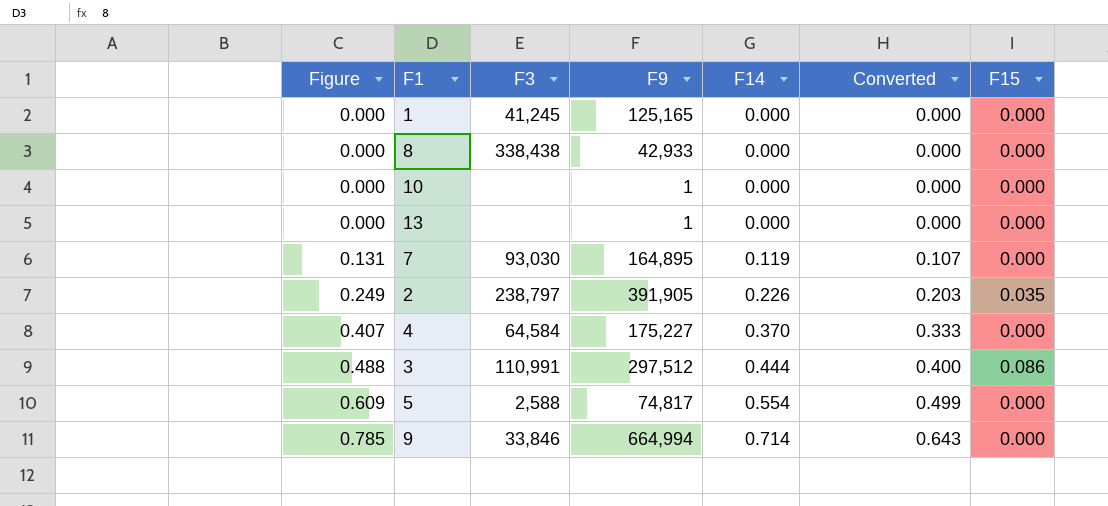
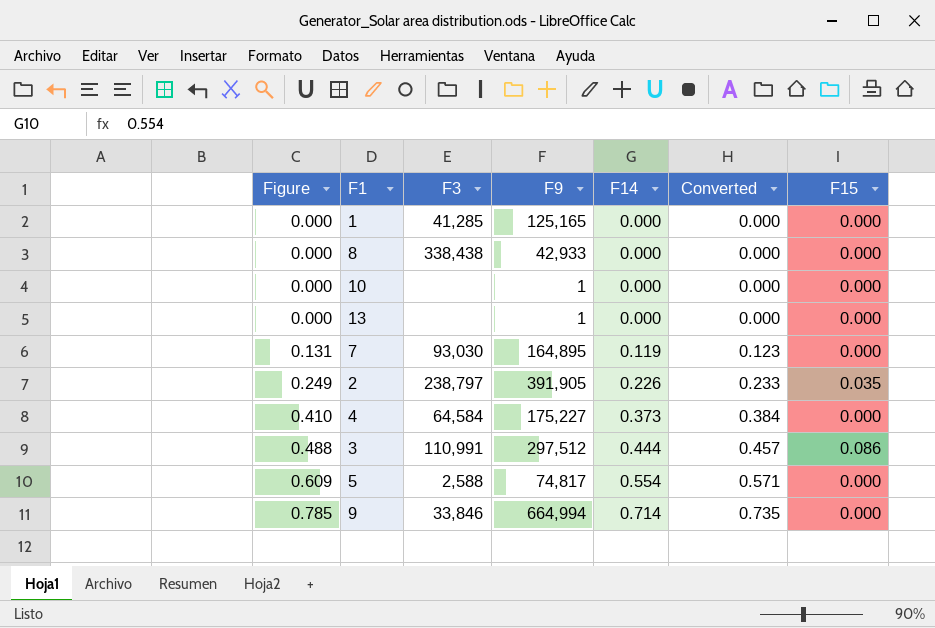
column Converted | formula: [F14] * 0.9 -> [F14] * 1.03
1 | F3: 41,245 -> 41,285
4 | Figure: 0.407 -> 0.410
4 | F14: 0.370 -> 0.373

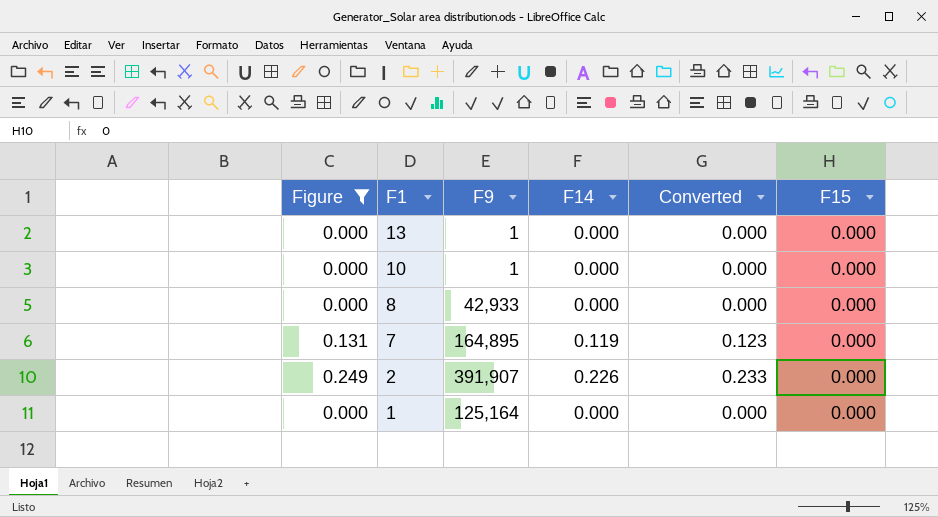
filter: none -> Figure <= 0.249
row order: Figure ascending -> F1 descending
column F3 | position: 3 -> none
2 | F9: 391,905 -> 391,907
2 | F15: 0.035 -> 0.000
1 | F9: 125,165 -> 125,164

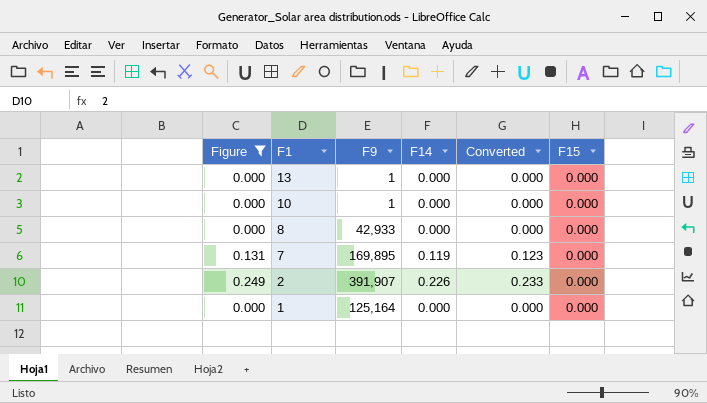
7 | F9: 164,895 -> 169,895

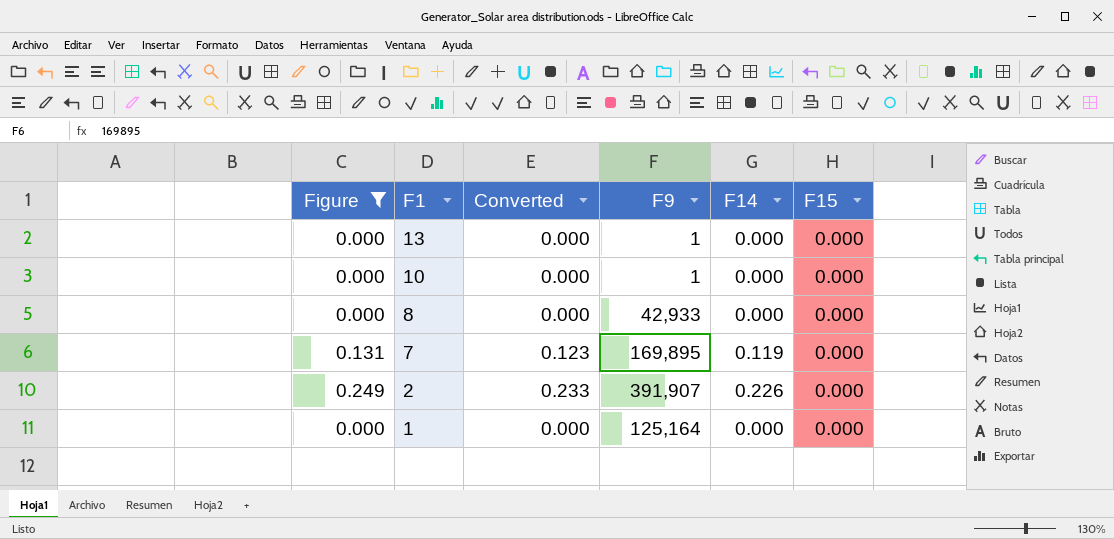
column Converted | position: 5 -> 3

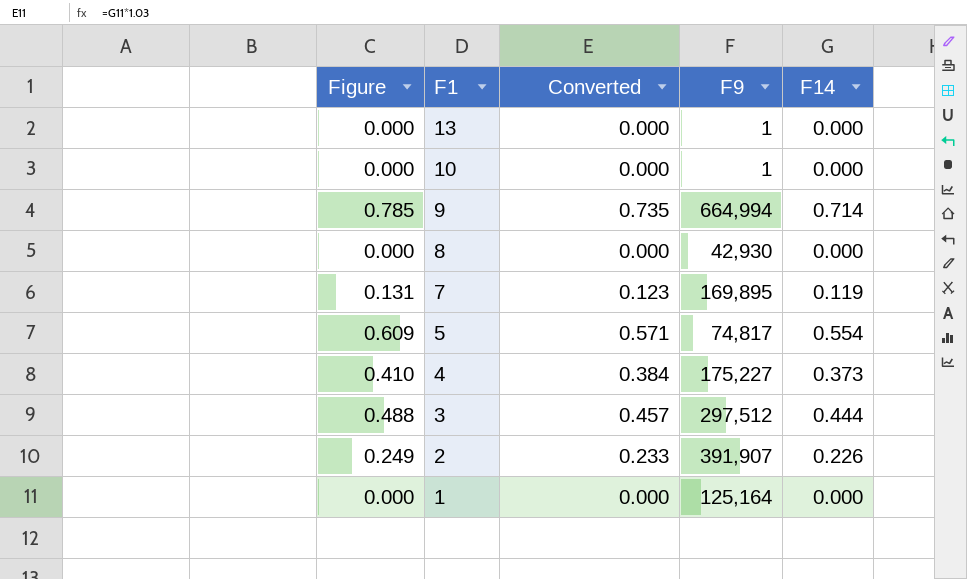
filter: Figure <= 0.249 -> none
column F15 | position: 6 -> none
8 | F9: 42,933 -> 42,930

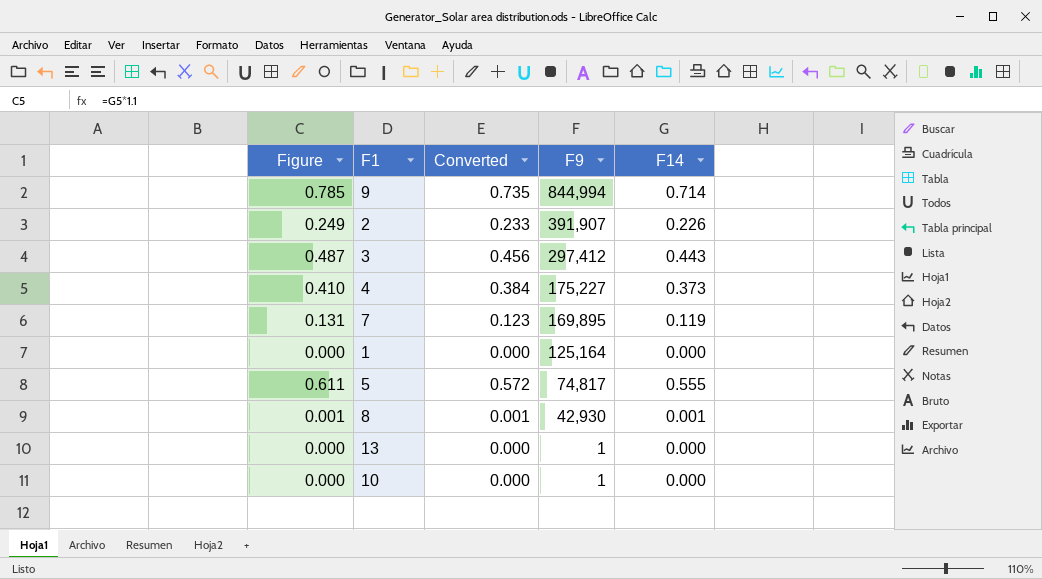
row order: F1 descending -> F9 descending
9 | F9: 664,994 -> 844,994
3 | Figure: 0.488 -> 0.487
3 | Converted: 0.457 -> 0.456
3 | F9: 297,512 -> 297,412
3 | F14: 0.444 -> 0.443
5 | Figure: 0.609 -> 0.611
5 | Converted: 0.571 -> 0.572
5 | F14: 0.554 -> 0.555
8 | Figure: 0.000 -> 0.001
8 | Converted: 0.000 -> 0.001
8 | F14: 0.000 -> 0.001

